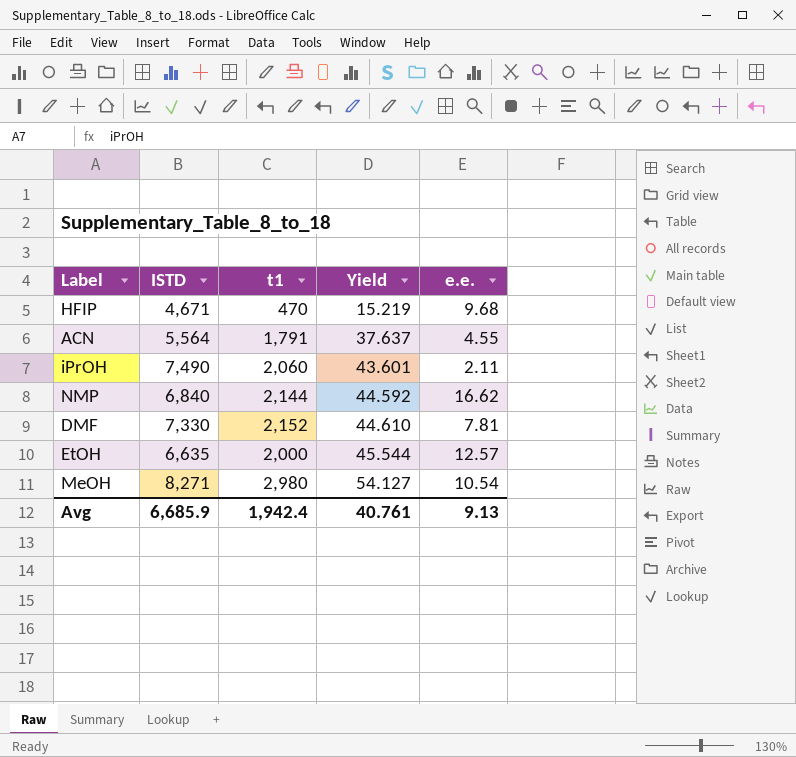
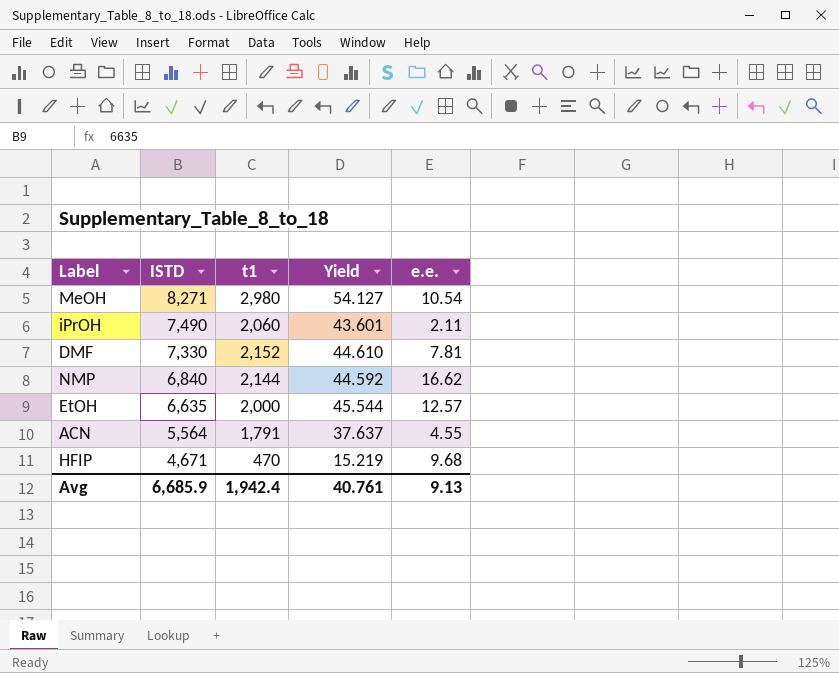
row order: Yield ascending -> ISTD descending

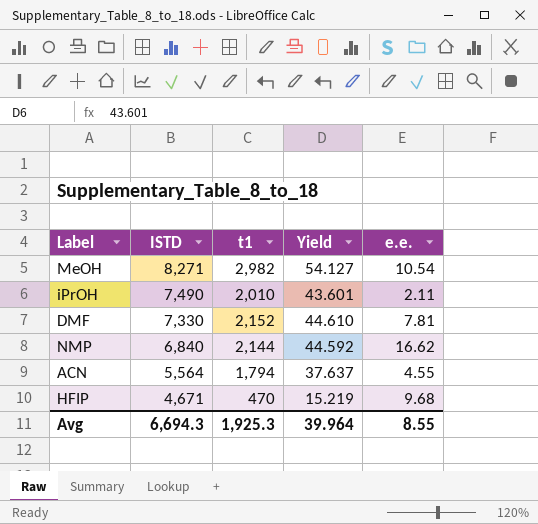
row EtOH: 6,635 | 2,000 | 45.544 | 12.57 -> none
MeOH | t1: 2,980 -> 2,982
iPrOH | t1: 2,060 -> 2,010
ACN | t1: 1,791 -> 1,794
Avg | ISTD: 6,685.9 -> 6,694.3
Avg | t1: 1,942.4 -> 1,925.3
Avg | Yield: 40.761 -> 39.964
Avg | e.e.: 9.13 -> 8.55

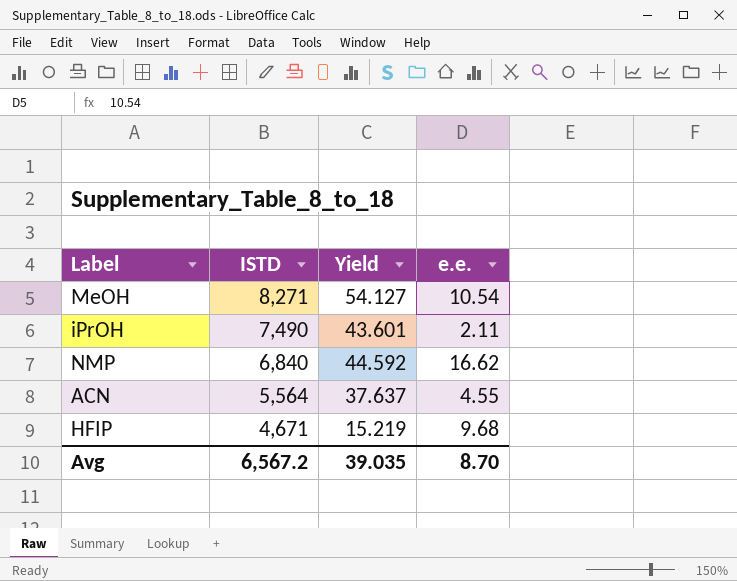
column t1 | position: 3 -> none
row DMF: 7,330 | 2,152 | 44.610 | 7.81 -> none
Avg | ISTD: 6,694.3 -> 6,567.2
Avg | Yield: 39.964 -> 39.035
Avg | e.e.: 8.55 -> 8.70

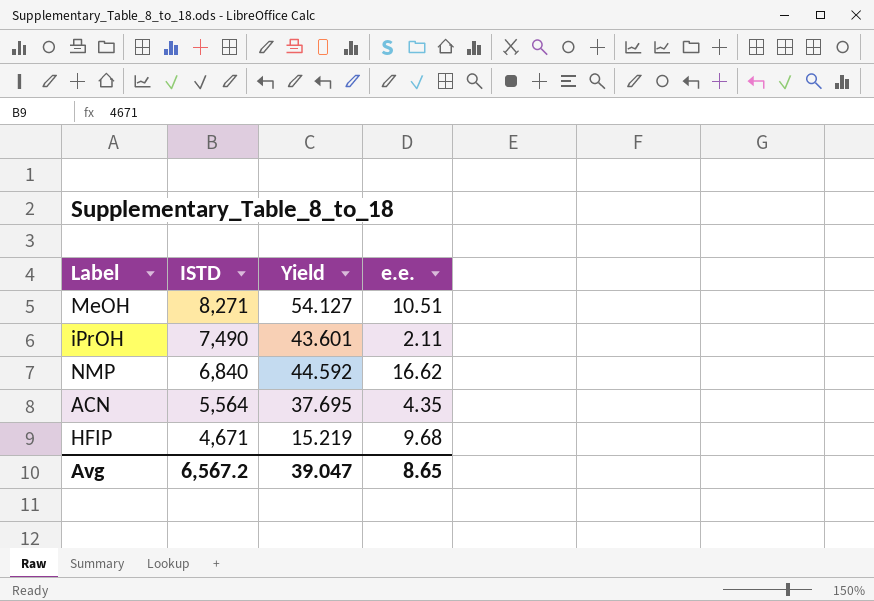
MeOH | e.e.: 10.54 -> 10.51
ACN | Yield: 37.637 -> 37.695
ACN | e.e.: 4.55 -> 4.35
Avg | Yield: 39.035 -> 39.047
Avg | e.e.: 8.70 -> 8.65

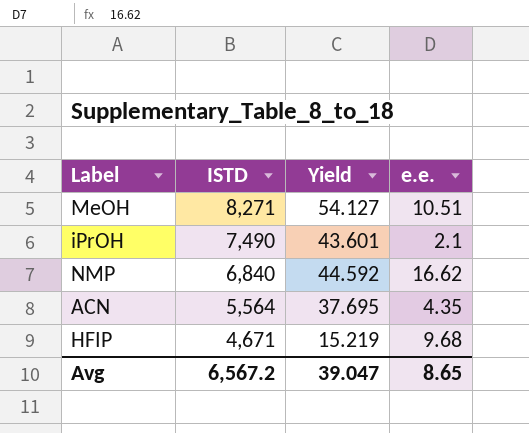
iPrOH | e.e.: 2.11 -> 2.1

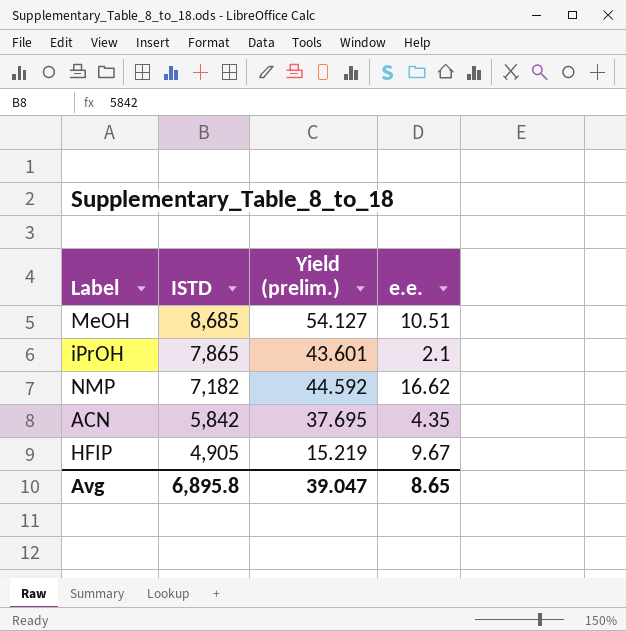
column name: Yield -> Yield (prelim.)
MeOH | ISTD: 8,271 -> 8,685
iPrOH | ISTD: 7,490 -> 7,865
NMP | ISTD: 6,840 -> 7,182
ACN | ISTD: 5,564 -> 5,842
HFIP | ISTD: 4,671 -> 4,905
HFIP | e.e.: 9.68 -> 9.67
Avg | ISTD: 6,567.2 -> 6,895.8

